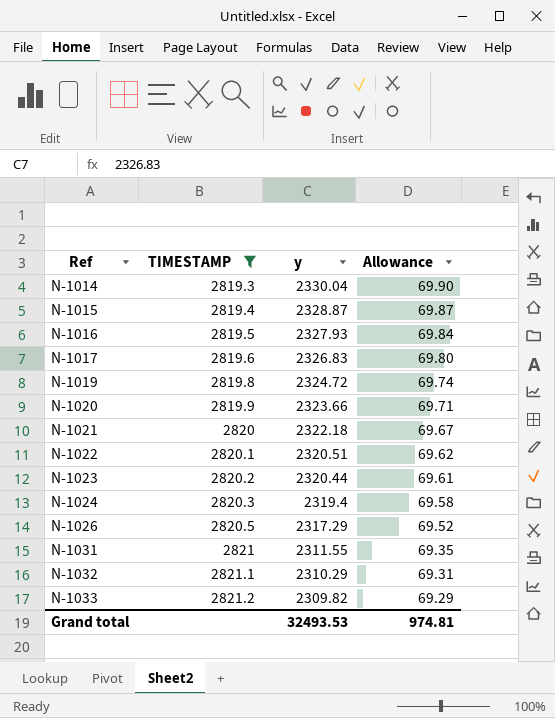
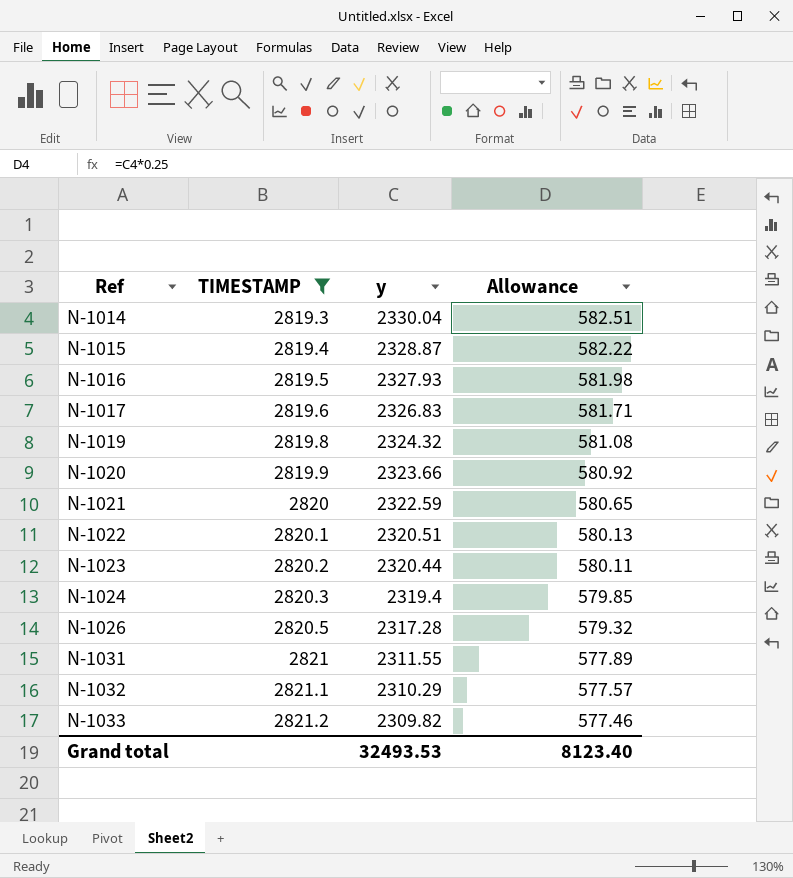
column Allowance | formula: [y] * 0.03 -> [y] * 0.25
N-1019 | y: 2324.72 -> 2324.32
N-1021 | y: 2322.18 -> 2322.59
N-1026 | y: 2317.29 -> 2317.28
Grand total | Allowance: 974.81 -> 8123.40

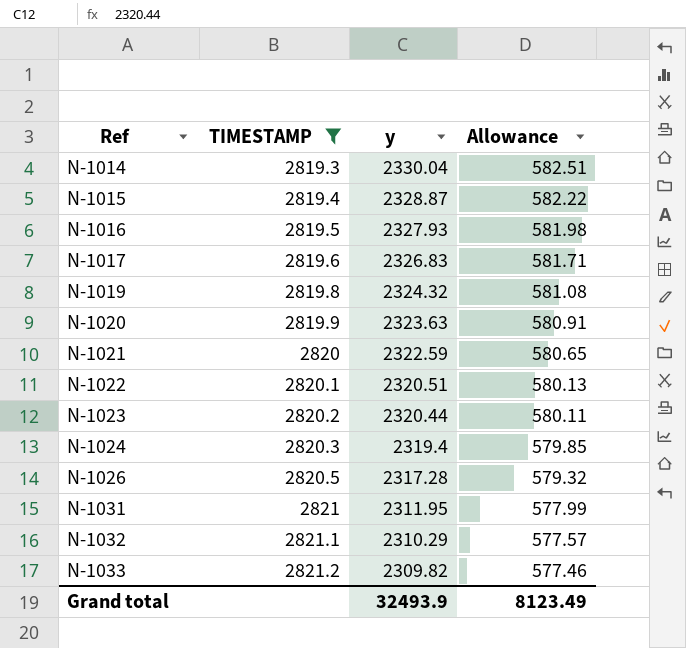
N-1020 | y: 2323.66 -> 2323.63
N-1020 | Allowance: 580.92 -> 580.91
N-1031 | y: 2311.55 -> 2311.95
N-1031 | Allowance: 577.89 -> 577.99
Grand total | y: 32493.53 -> 32493.9
Grand total | Allowance: 8123.40 -> 8123.49

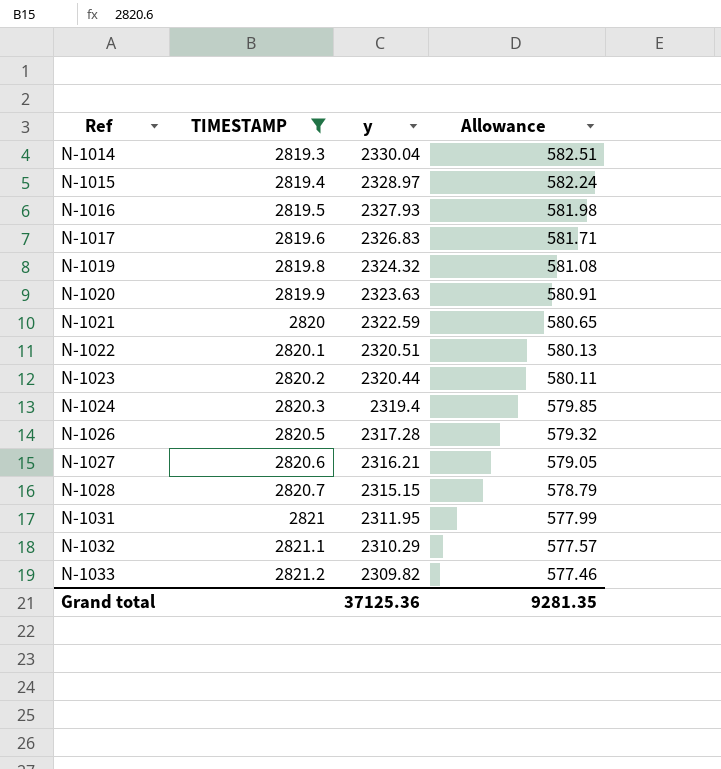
N-1015 | y: 2328.87 -> 2328.97
N-1015 | Allowance: 582.22 -> 582.24
row N-1027: none -> 2820.6 | 2316.21 | 579.05
row N-1028: none -> 2820.7 | 2315.15 | 578.79
Grand total | y: 32493.9 -> 37125.36
Grand total | Allowance: 8123.49 -> 9281.35

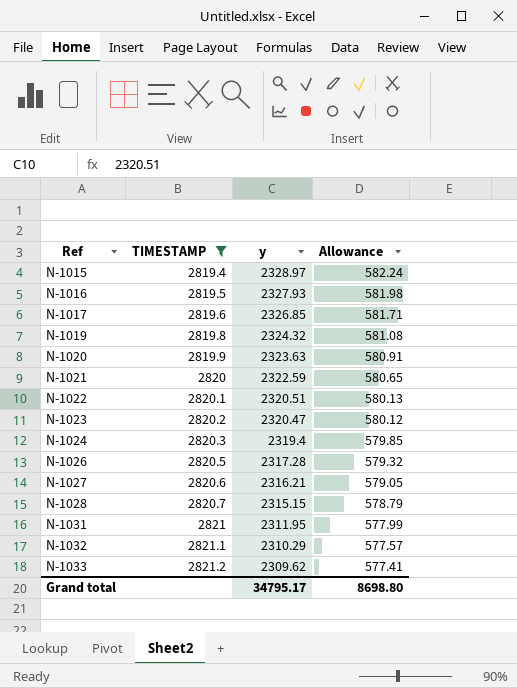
row N-1014: 2819.3 | 2330.04 | 582.51 -> none
N-1017 | y: 2326.83 -> 2326.85
N-1023 | y: 2320.44 -> 2320.47
N-1023 | Allowance: 580.11 -> 580.12
N-1033 | y: 2309.82 -> 2309.62
N-1033 | Allowance: 577.46 -> 577.41
Grand total | y: 37125.36 -> 34795.17
Grand total | Allowance: 9281.35 -> 8698.80

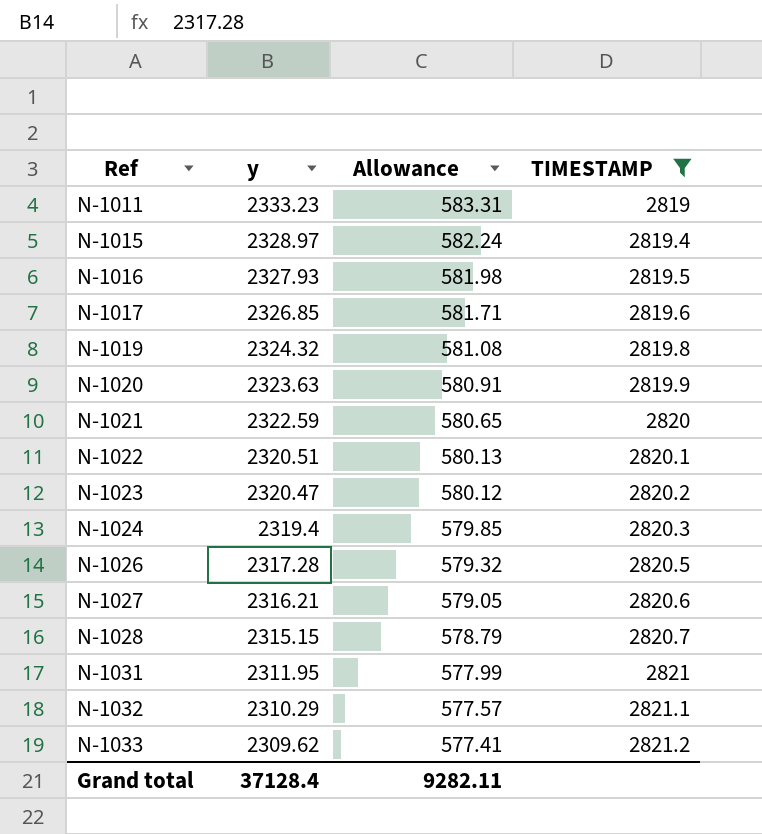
column TIMESTAMP | position: 2 -> 4
row N-1011: none -> 2333.23 | 583.31 | 2819
Grand total | y: 34795.17 -> 37128.4
Grand total | Allowance: 8698.80 -> 9282.11

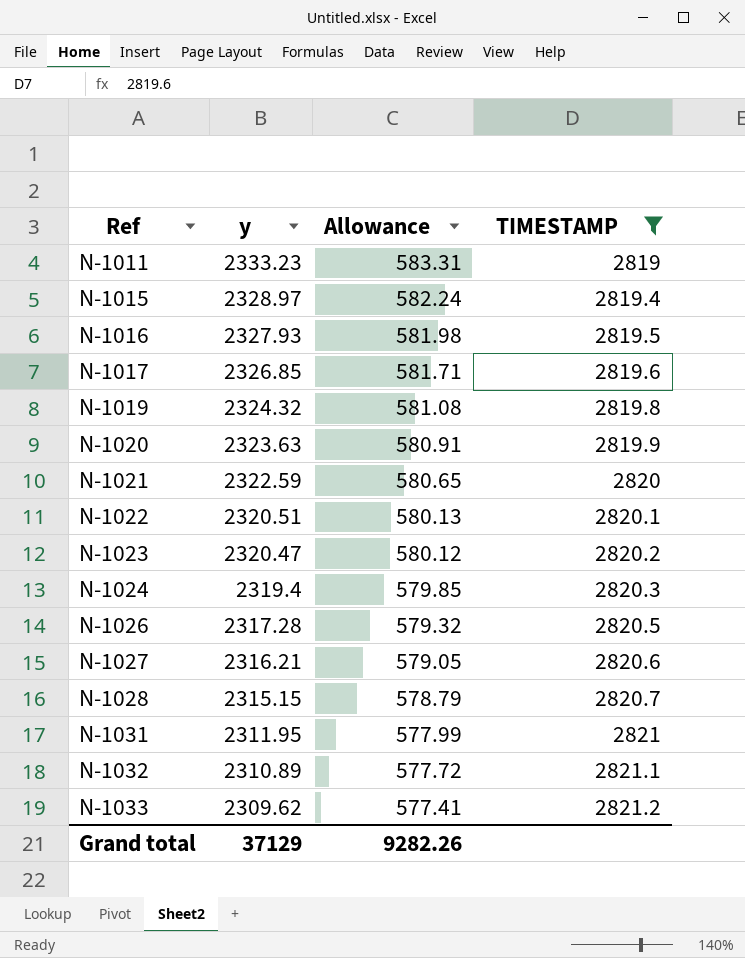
N-1032 | y: 2310.29 -> 2310.89
N-1032 | Allowance: 577.57 -> 577.72
Grand total | y: 37128.4 -> 37129
Grand total | Allowance: 9282.11 -> 9282.26

